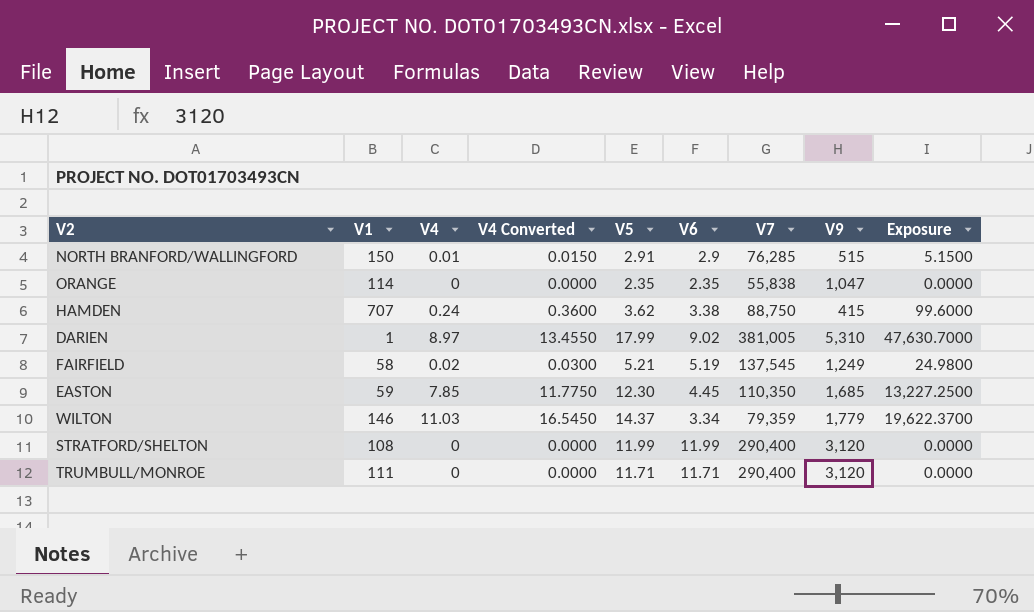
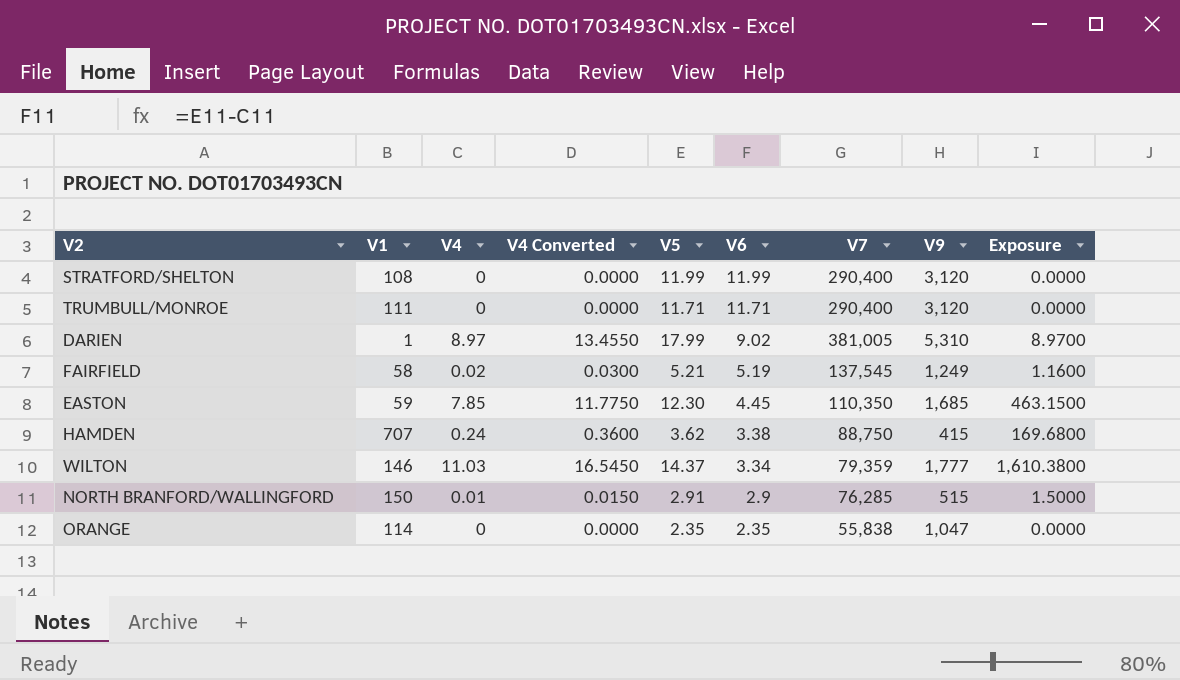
row order: none -> V6 descending
column Exposure | formula: [V4] * [V9] -> [V1] * [V4]
WILTON | V9: 1,779 -> 1,777

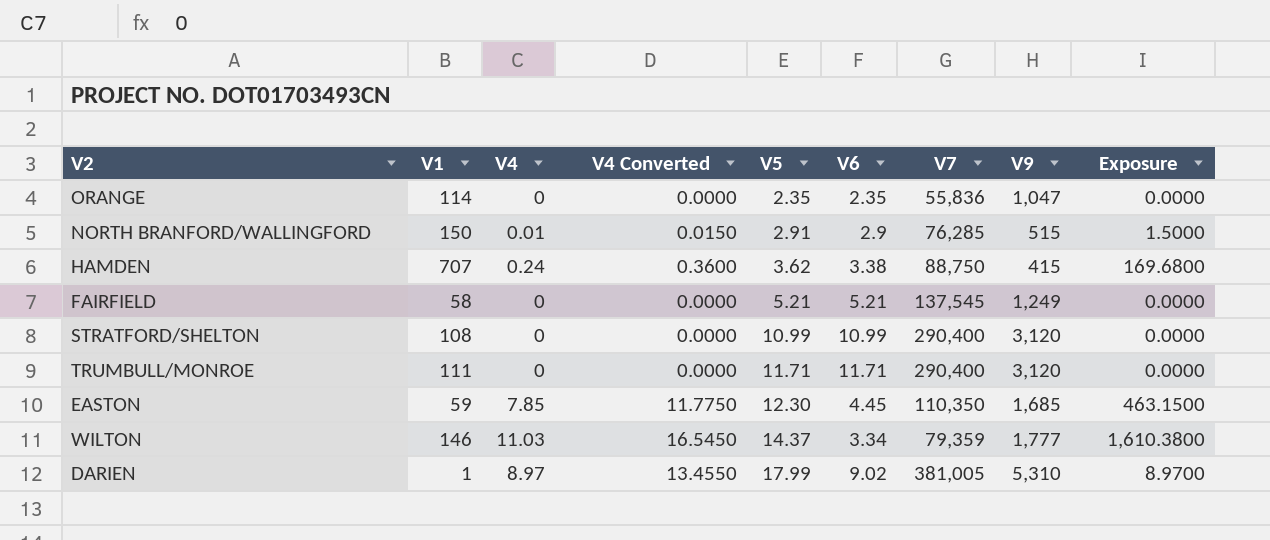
row order: V6 descending -> V5 ascending
ORANGE | V7: 55,838 -> 55,836
FAIRFIELD | V4: 0.02 -> 0
FAIRFIELD | V4 Converted: 0.0300 -> 0.0000
FAIRFIELD | V6: 5.19 -> 5.21
FAIRFIELD | Exposure: 1.1600 -> 0.0000
STRATFORD/SHELTON | V5: 11.99 -> 10.99
STRATFORD/SHELTON | V6: 11.99 -> 10.99

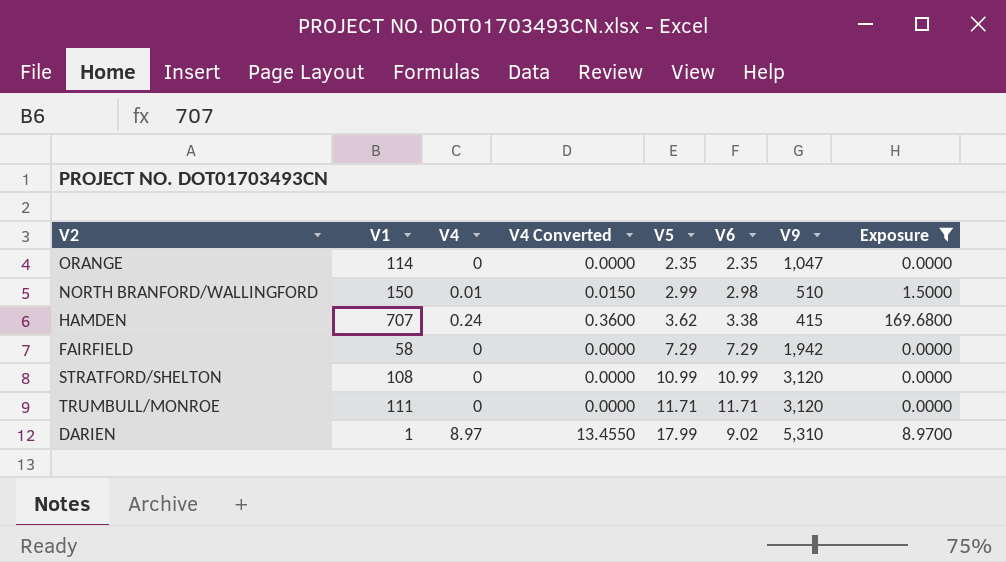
filter: none -> Exposure <= 169.6800
column V7 | position: 7 -> none
NORTH BRANFORD/WALLINGFORD | V5: 2.91 -> 2.99
NORTH BRANFORD/WALLINGFORD | V6: 2.9 -> 2.98
NORTH BRANFORD/WALLINGFORD | V9: 515 -> 510
FAIRFIELD | V5: 5.21 -> 7.29
FAIRFIELD | V6: 5.21 -> 7.29
FAIRFIELD | V9: 1,249 -> 1,942

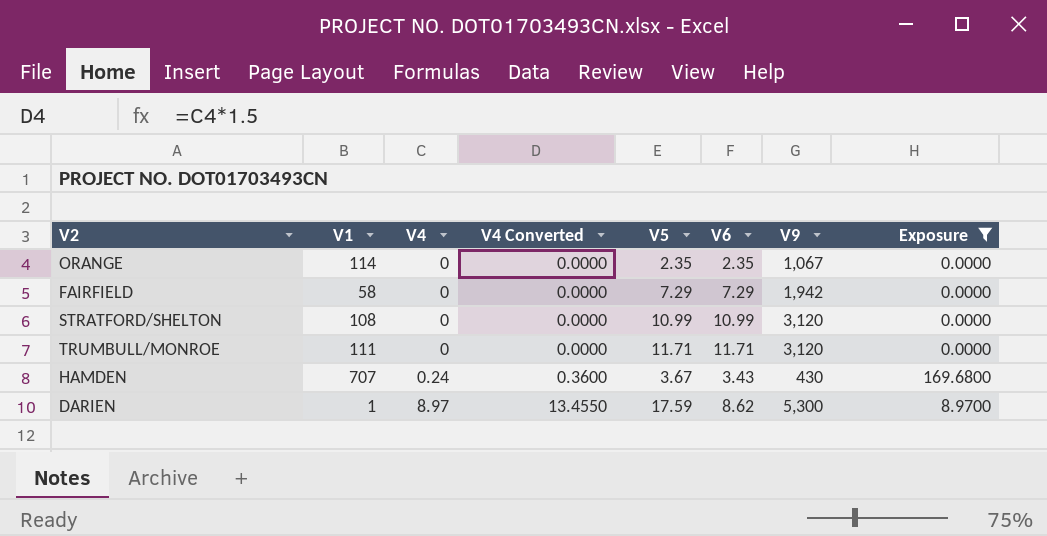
row order: V5 ascending -> V4 ascending
row NORTH BRANFORD/WALLINGFORD: 150 | 0.01 | 0.0150 | 2.99 | 2.98 | 510 | 1.5000 -> none
ORANGE | V9: 1,047 -> 1,067
HAMDEN | V5: 3.62 -> 3.67
HAMDEN | V6: 3.38 -> 3.43
HAMDEN | V9: 415 -> 430
DARIEN | V5: 17.99 -> 17.59
DARIEN | V6: 9.02 -> 8.62
DARIEN | V9: 5,310 -> 5,300

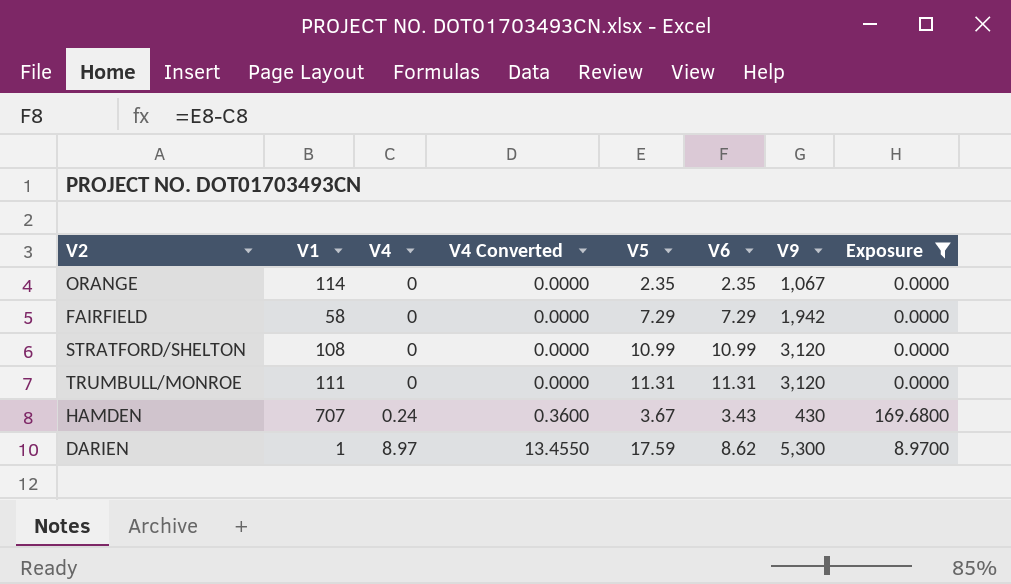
TRUMBULL/MONROE | V5: 11.71 -> 11.31
TRUMBULL/MONROE | V6: 11.71 -> 11.31

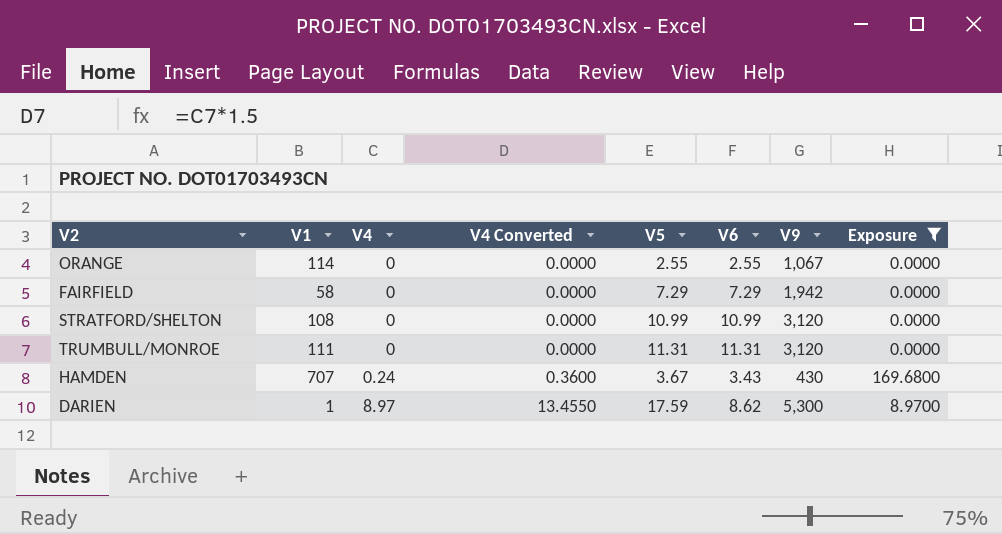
ORANGE | V5: 2.35 -> 2.55
ORANGE | V6: 2.35 -> 2.55

